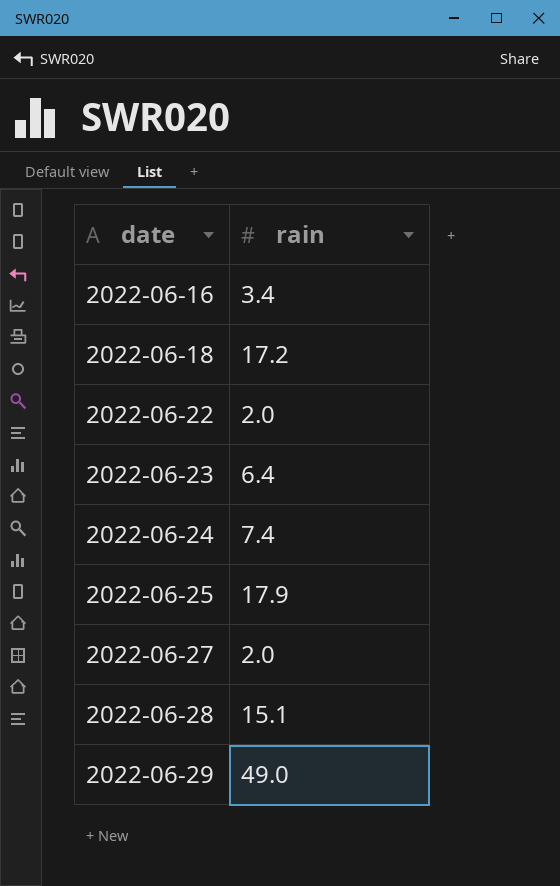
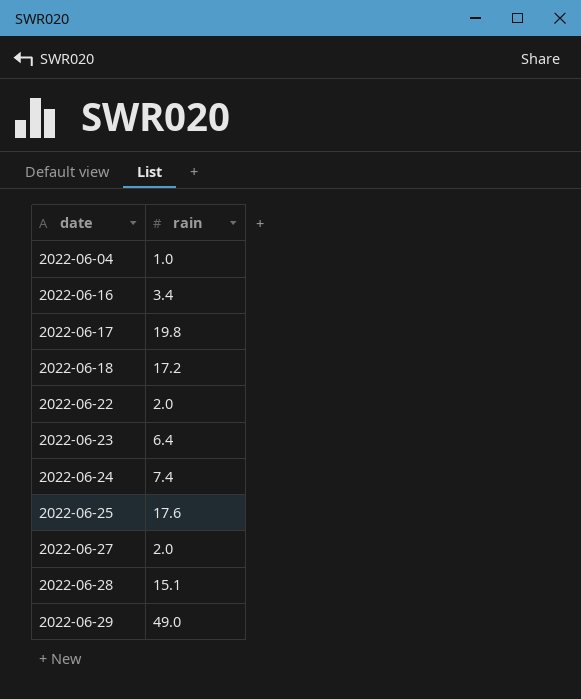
row 2022-06-04: none -> 1.0
row 2022-06-17: none -> 19.8
2022-06-25 | rain: 17.9 -> 17.6

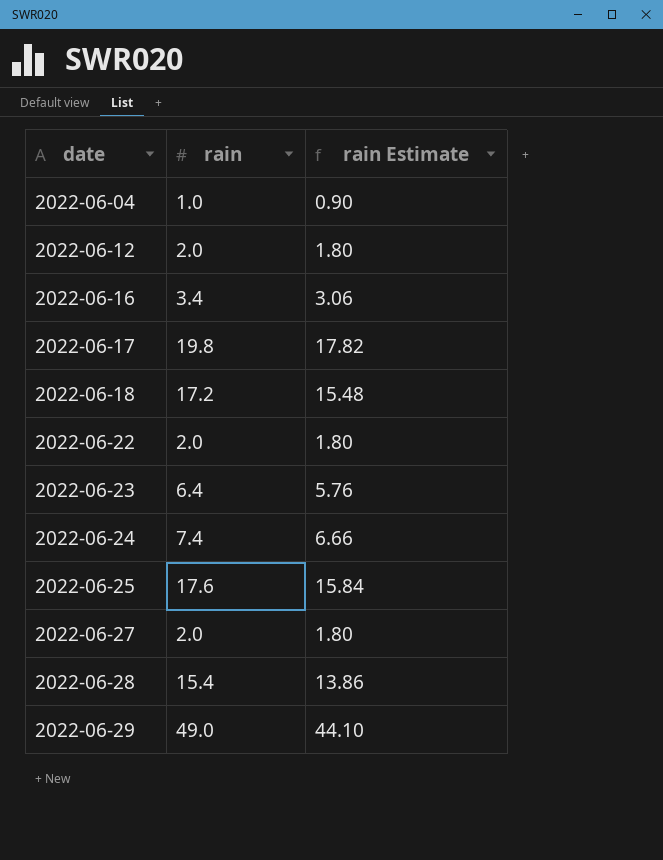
column rain Estimate | formula: none -> [rain] * 0.9
row 2022-06-12: none -> 2.0 | 1.80
2022-06-28 | rain: 15.1 -> 15.4

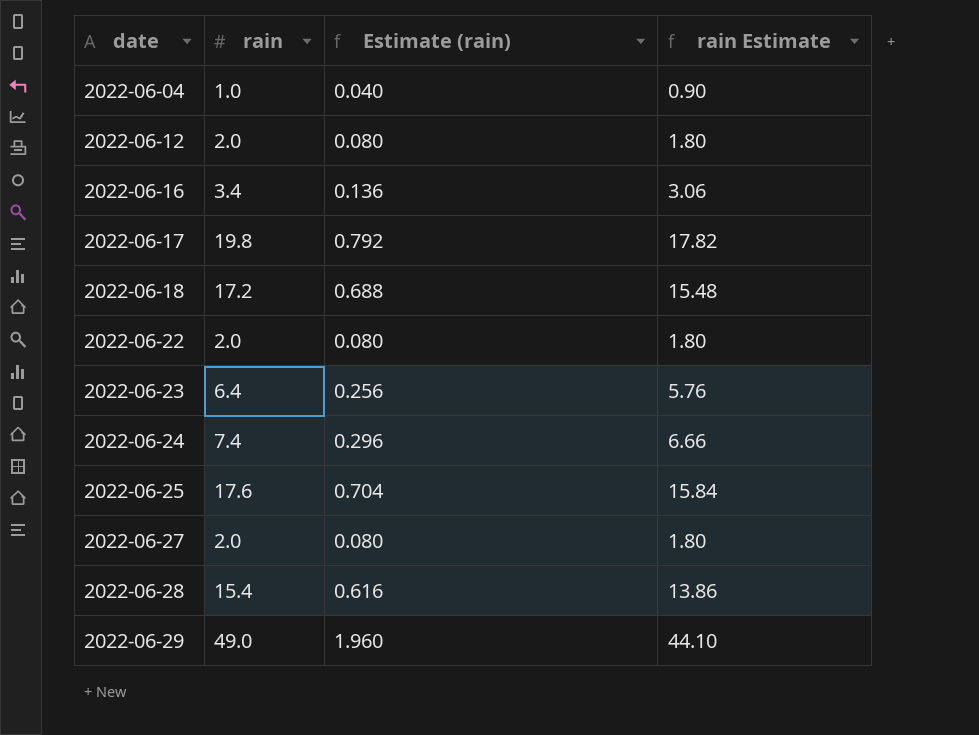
column Estimate (rain) | formula: none -> [rain] * 0.04

